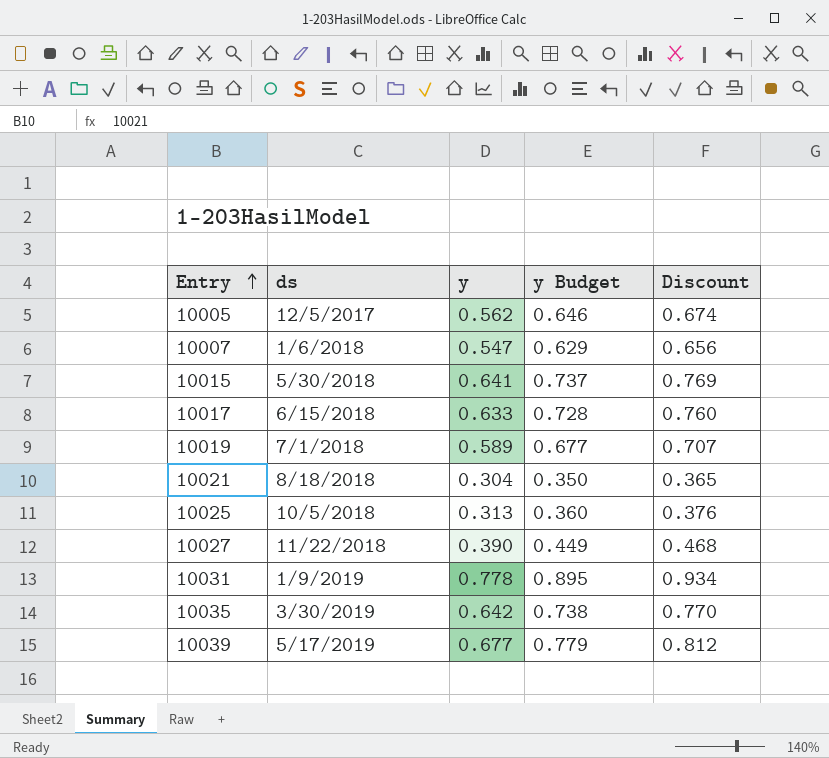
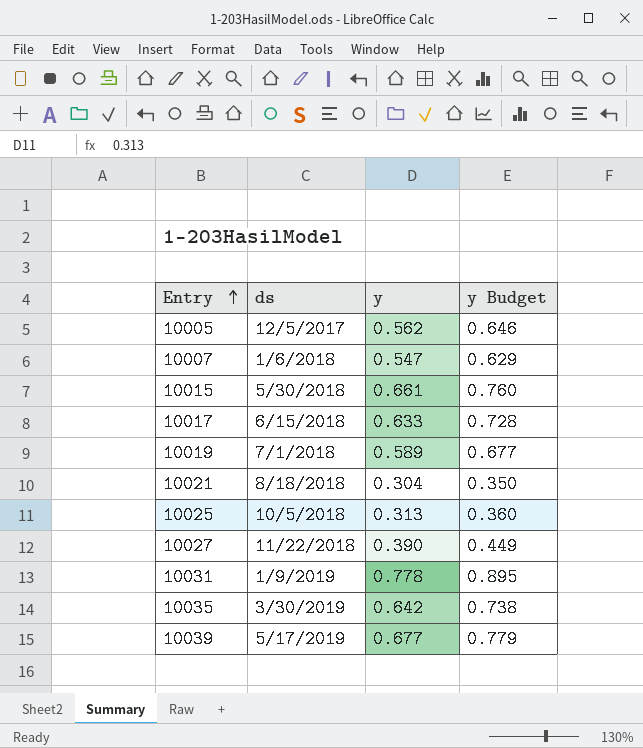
column Discount | formula: [y] * 1.2 -> none
10015 | y: 0.641 -> 0.661
10015 | y Budget: 0.737 -> 0.760

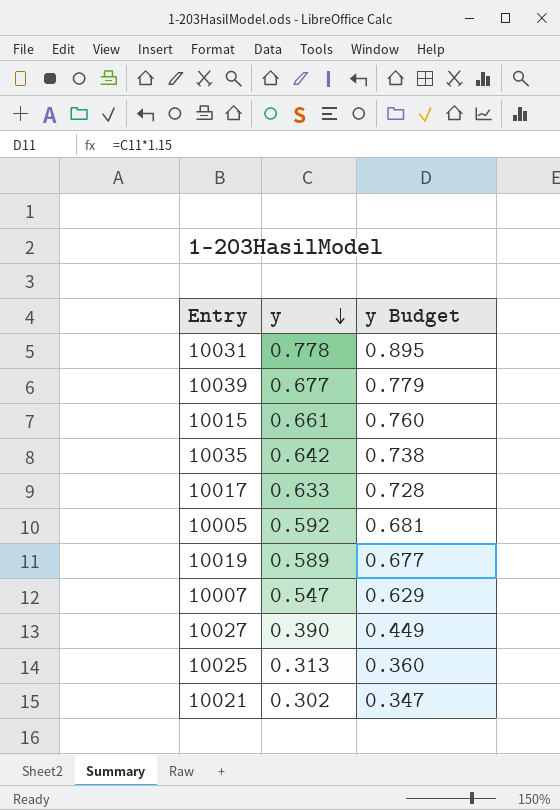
row order: Entry ascending -> y descending
column ds | position: 2 -> none
10005 | y: 0.562 -> 0.592
10005 | y Budget: 0.646 -> 0.681
10021 | y: 0.304 -> 0.302
10021 | y Budget: 0.350 -> 0.347

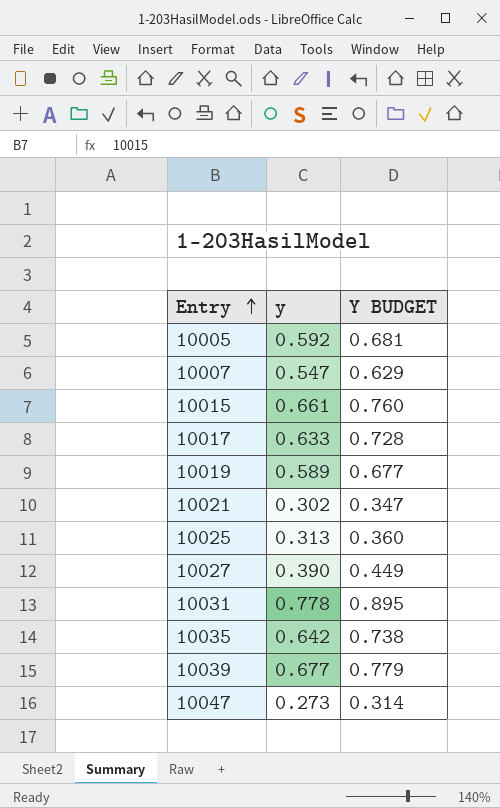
row order: y descending -> Entry ascending
column name: y Budget -> Y BUDGET
row 10047: none -> 0.273 | 0.314

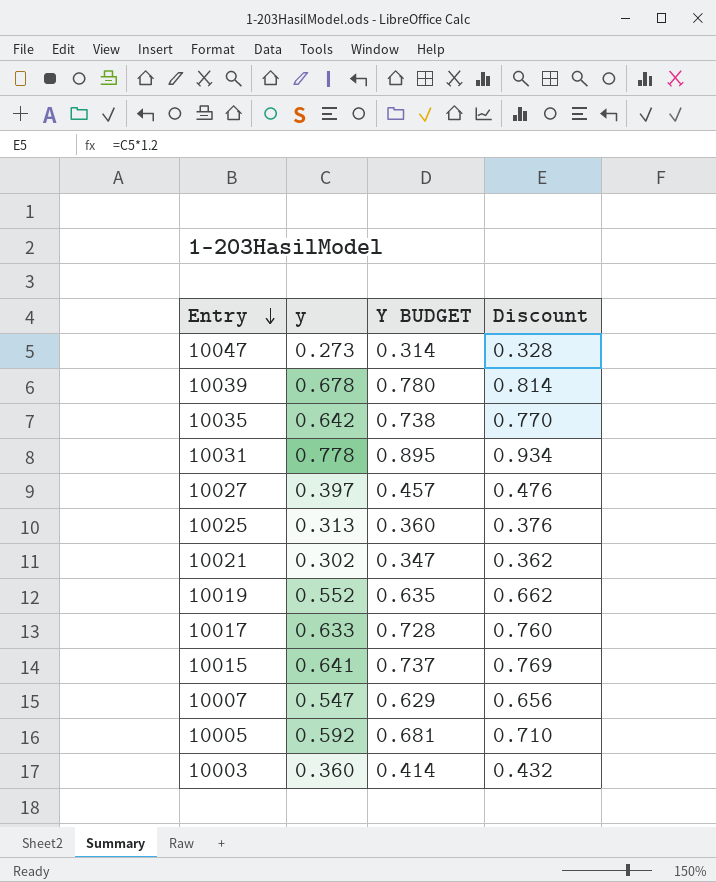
row order: Entry ascending -> Entry descending
column Discount | formula: none -> [y] * 1.2
10039 | y: 0.677 -> 0.678
10039 | Y BUDGET: 0.779 -> 0.780
10027 | y: 0.390 -> 0.397
10027 | Y BUDGET: 0.449 -> 0.457
10019 | y: 0.589 -> 0.552
10019 | Y BUDGET: 0.677 -> 0.635
10015 | y: 0.661 -> 0.641
10015 | Y BUDGET: 0.760 -> 0.737
row 10003: none -> 0.360 | 0.414 | 0.432

